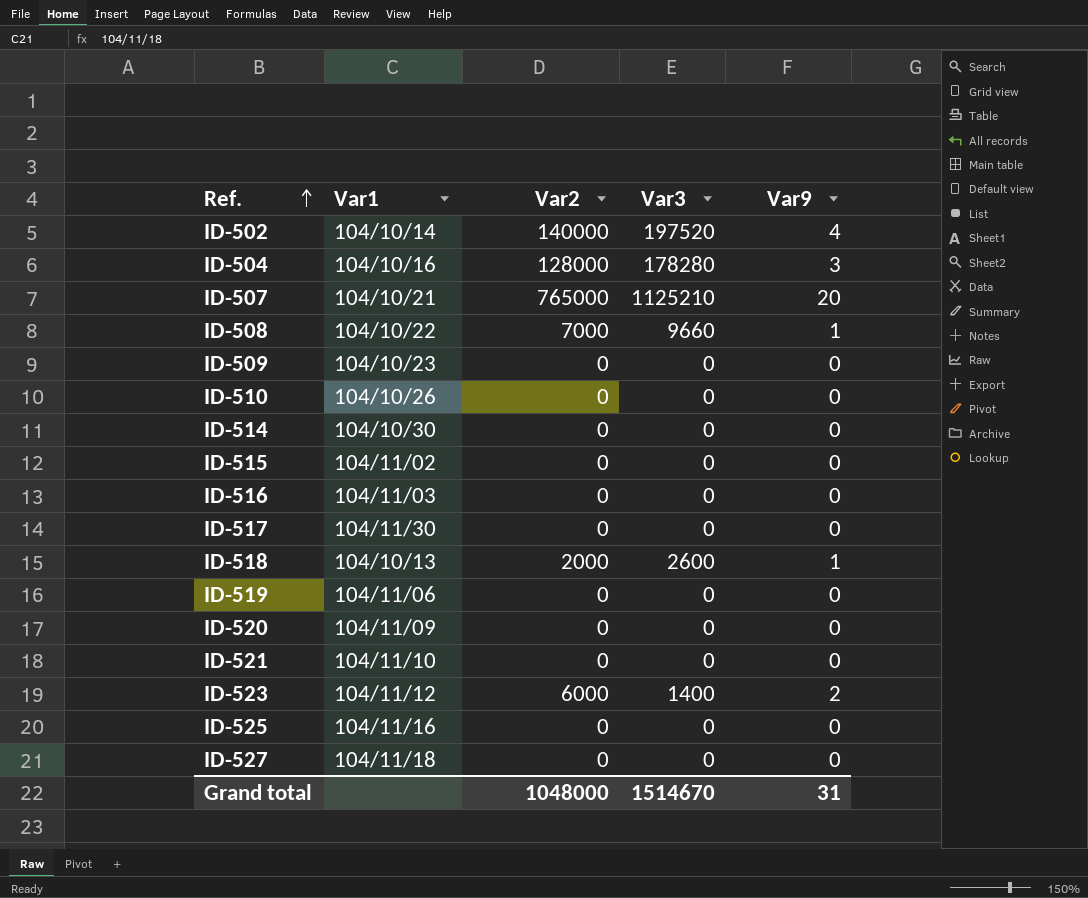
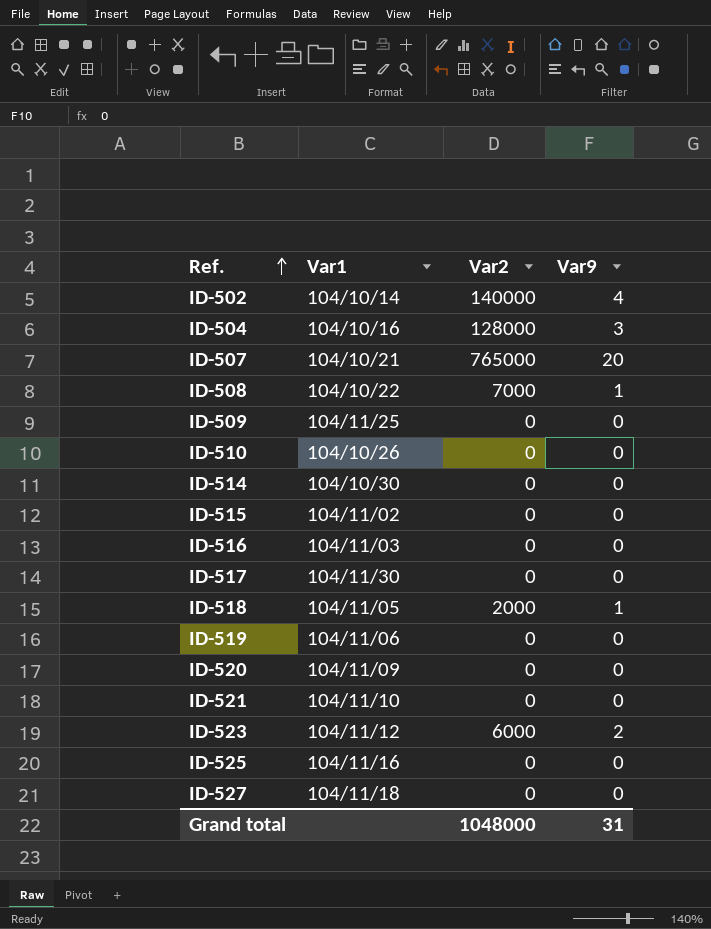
column Var3 | position: 4 -> none
ID-509 | Var1: 104/10/23 -> 104/11/25
ID-518 | Var1: 104/10/13 -> 104/11/05

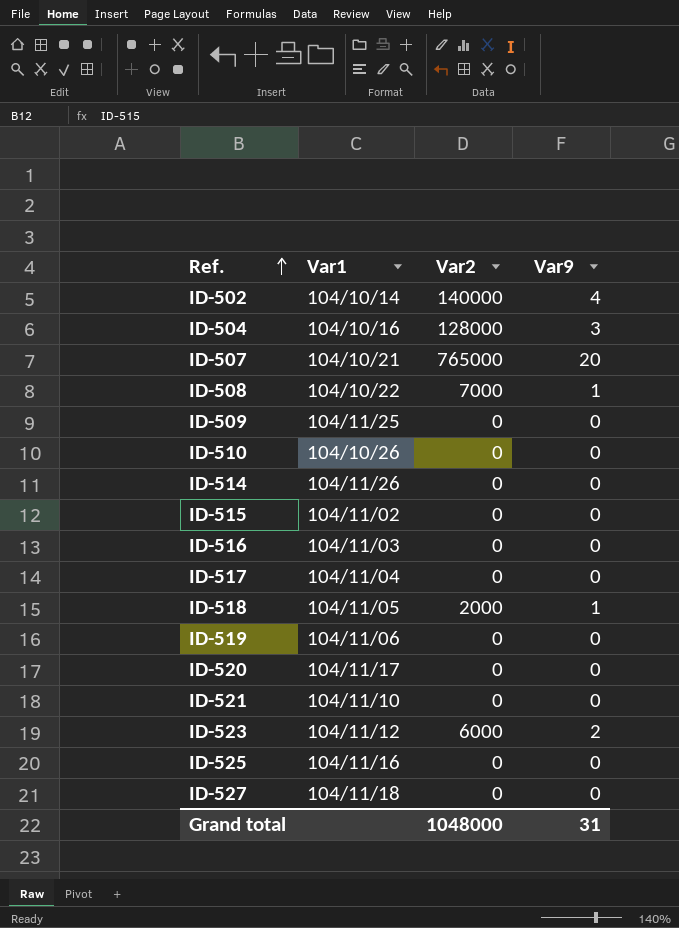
ID-514 | Var1: 104/10/30 -> 104/11/26
ID-517 | Var1: 104/11/30 -> 104/11/04
ID-520 | Var1: 104/11/09 -> 104/11/17

